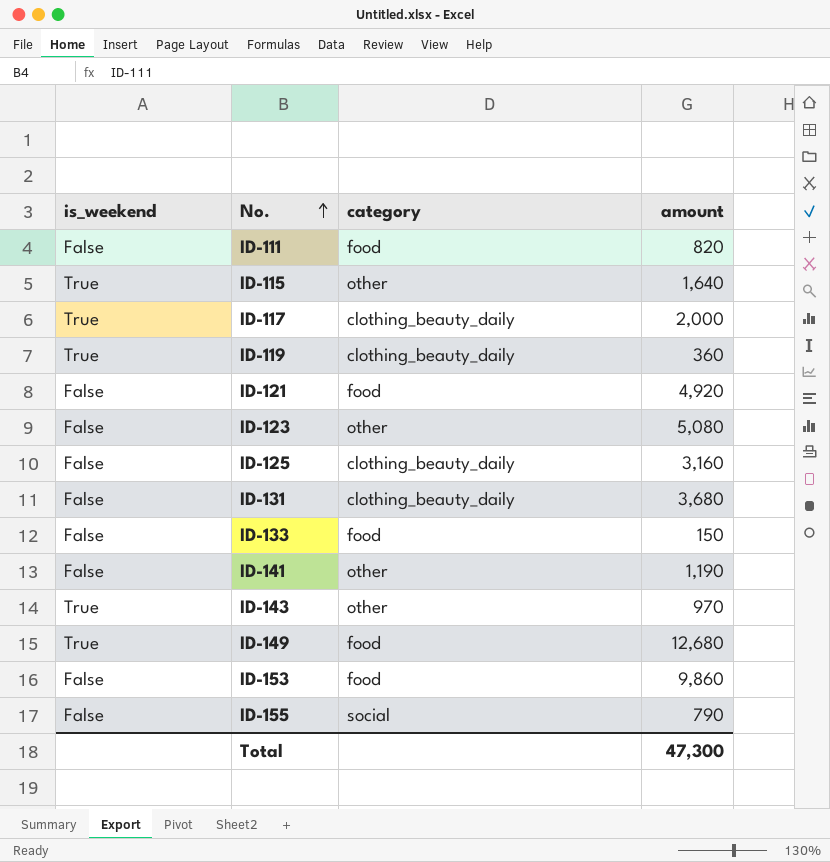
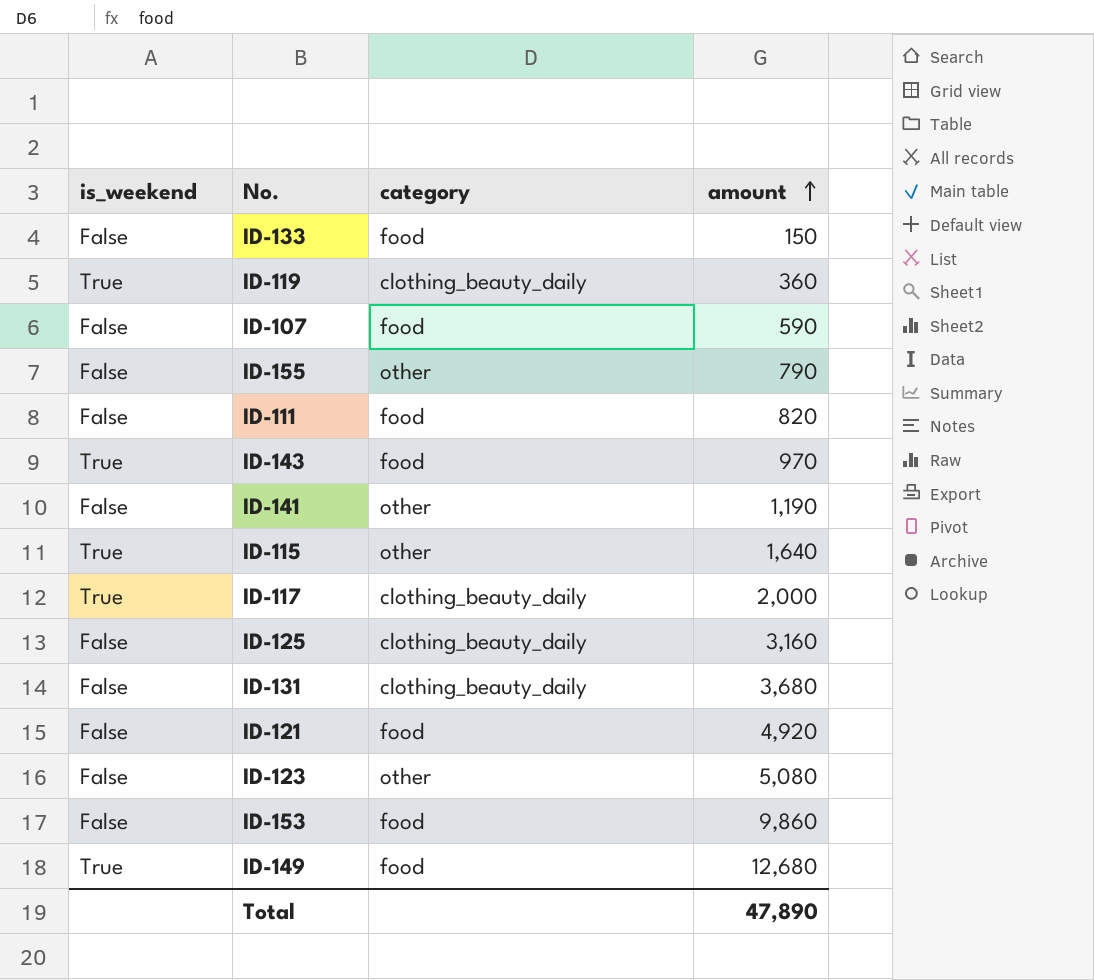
row order: No. ascending -> amount ascending
row ID-107: none -> False | food | 590
ID-155 | category: social -> other
ID-143 | category: other -> food
Total | amount: 47,300 -> 47,890

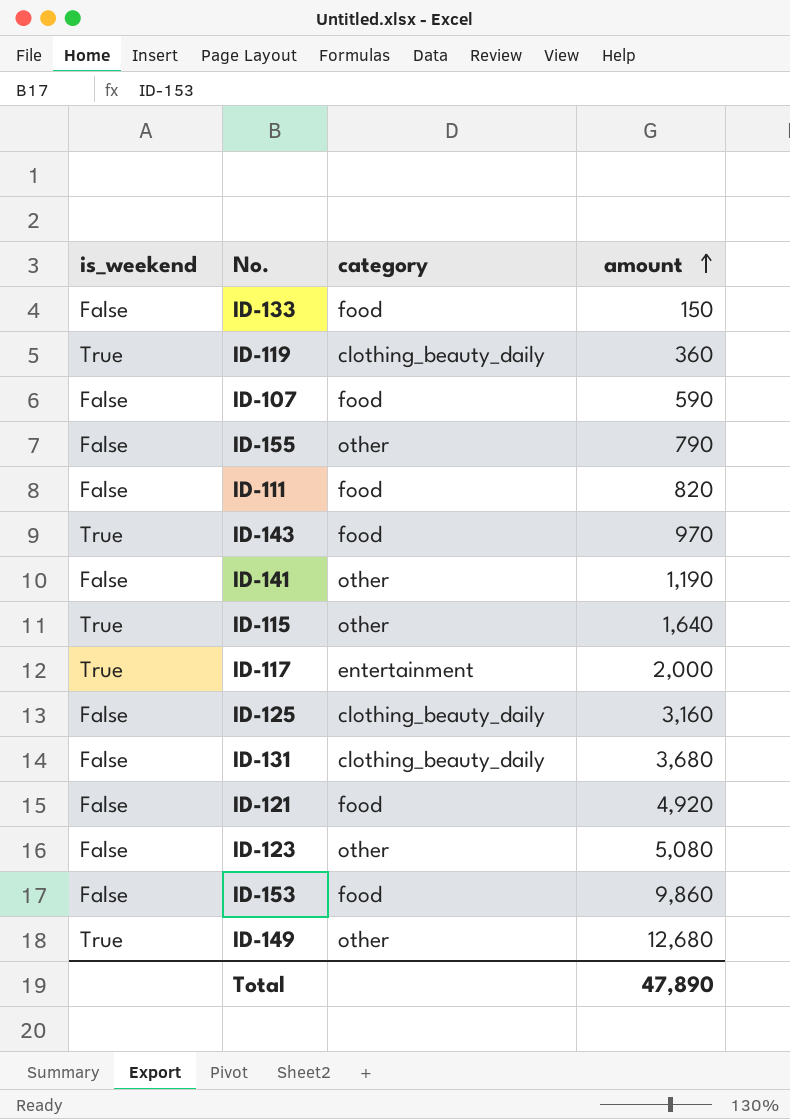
ID-117 | category: clothing_beauty_daily -> entertainment
ID-149 | category: food -> other

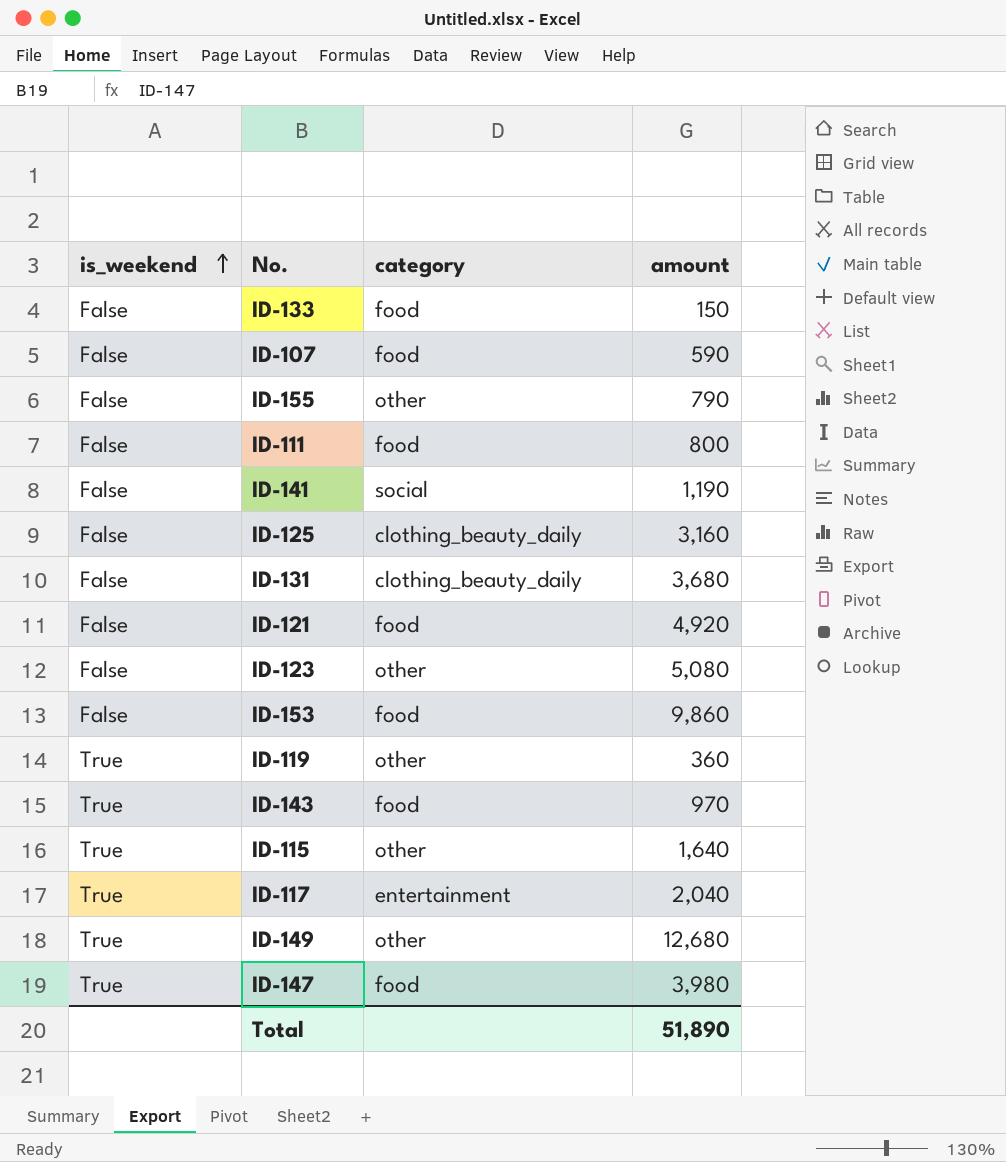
row order: amount ascending -> is_weekend ascending
ID-111 | amount: 820 -> 800
ID-141 | category: other -> social
ID-119 | category: clothing_beauty_daily -> other
ID-117 | amount: 2,000 -> 2,040
row ID-147: none -> True | food | 3,980
Total | amount: 47,890 -> 51,890

